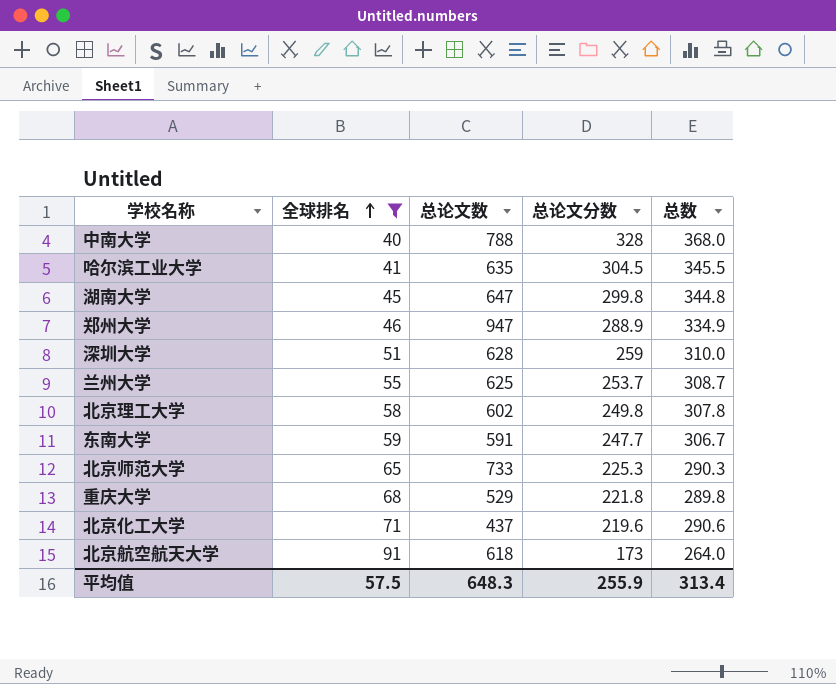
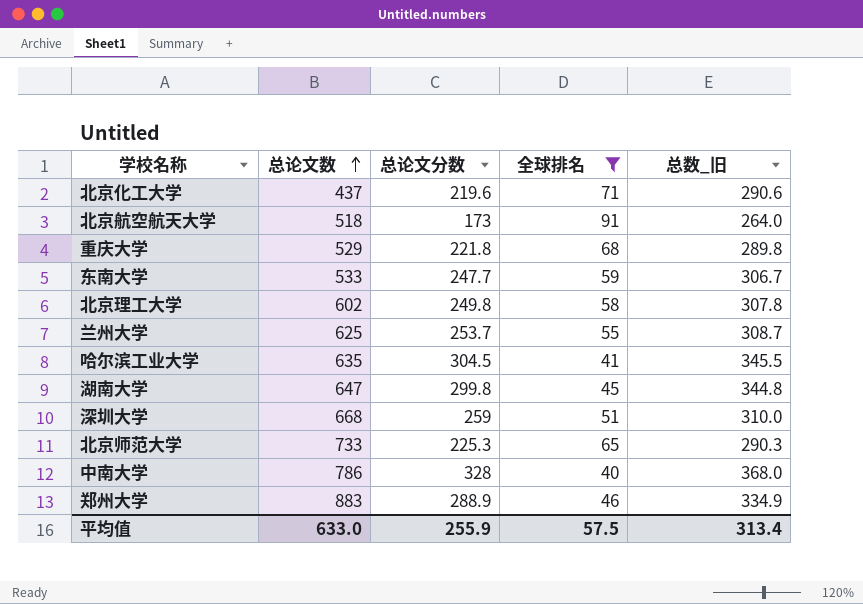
row order: 全球排名 ascending -> 总论文数 ascending
column 全球排名 | position: 2 -> 4
column name: 总数 -> 总数_旧
北京航空航天大学 | 总论文数: 618 -> 518
东南大学 | 总论文数: 591 -> 533
深圳大学 | 总论文数: 628 -> 668
中南大学 | 总论文数: 788 -> 786
郑州大学 | 总论文数: 947 -> 883
平均值 | 总论文数: 648.3 -> 633.0

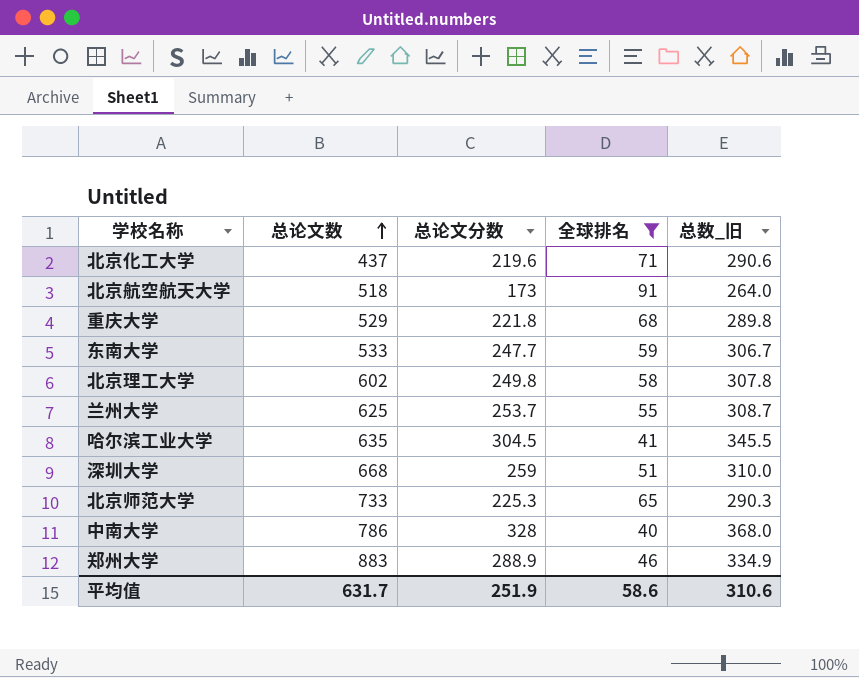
row 湖南大学: 647 | 299.8 | 45 | 344.8 -> none
平均值 | 总论文数: 633.0 -> 631.7
平均值 | 总论文分数: 255.9 -> 251.9
平均值 | 全球排名: 57.5 -> 58.6
平均值 | 总数_旧: 313.4 -> 310.6

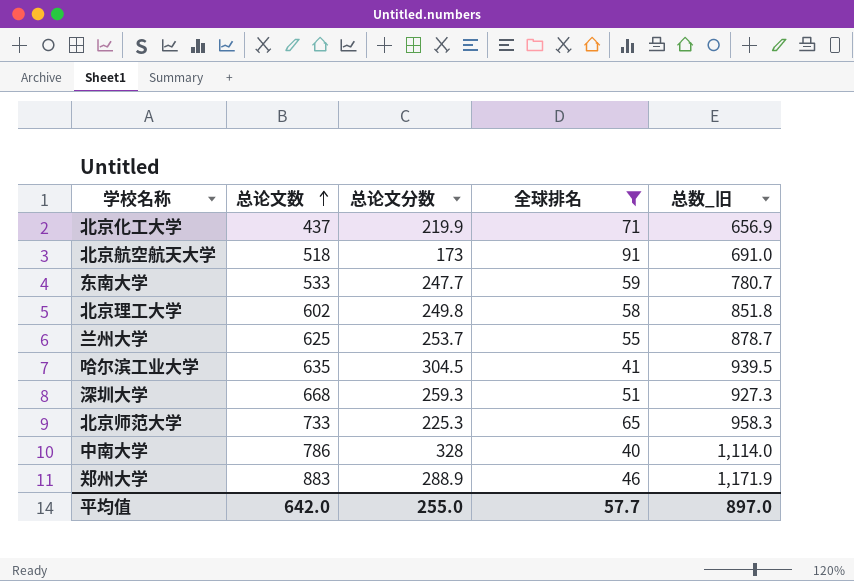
column 总数_旧 | formula: [总论文分数] + [全球排名] -> [总论文数] + [总论文分数]
row 重庆大学: 529 | 221.8 | 68 | 289.8 -> none
北京化工大学 | 总论文分数: 219.6 -> 219.9
深圳大学 | 总论文分数: 259 -> 259.3
平均值 | 总论文数: 631.7 -> 642.0
平均值 | 总论文分数: 251.9 -> 255.0
平均值 | 全球排名: 58.6 -> 57.7
平均值 | 总数_旧: 310.6 -> 897.0

